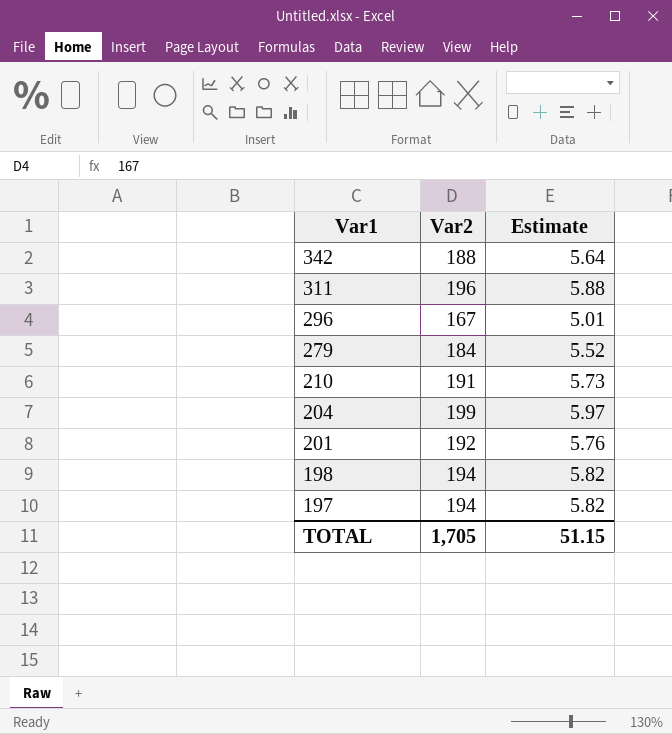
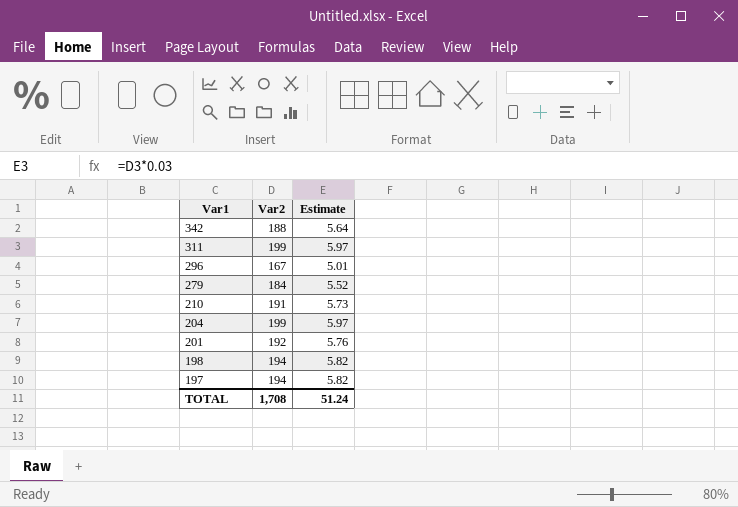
311 | Var2: 196 -> 199
311 | Estimate: 5.88 -> 5.97
TOTAL | Var2: 1,705 -> 1,708
TOTAL | Estimate: 51.15 -> 51.24

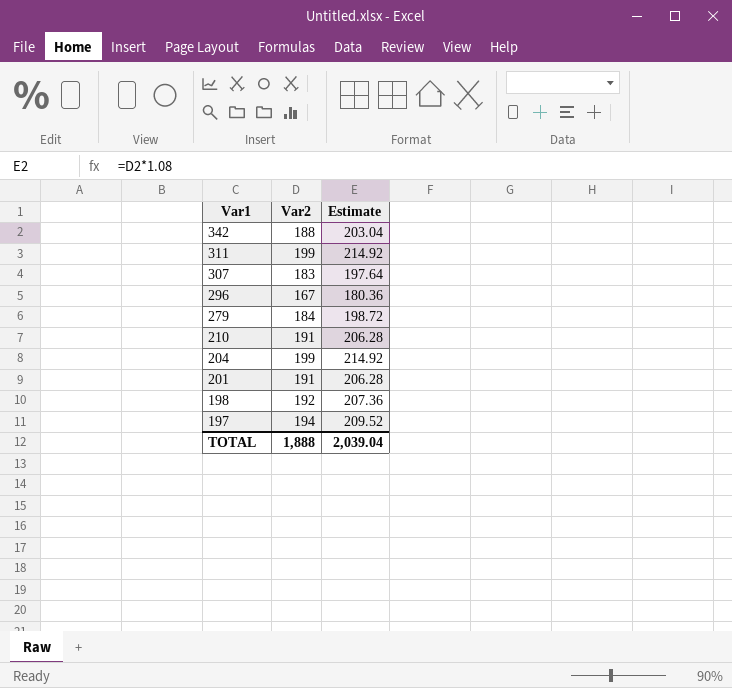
column Estimate | formula: [Var2] * 0.03 -> [Var2] * 1.08
row 307: none -> 183 | 197.64
201 | Var2: 192 -> 191
198 | Var2: 194 -> 192
TOTAL | Var2: 1,708 -> 1,888
TOTAL | Estimate: 51.24 -> 2,039.04

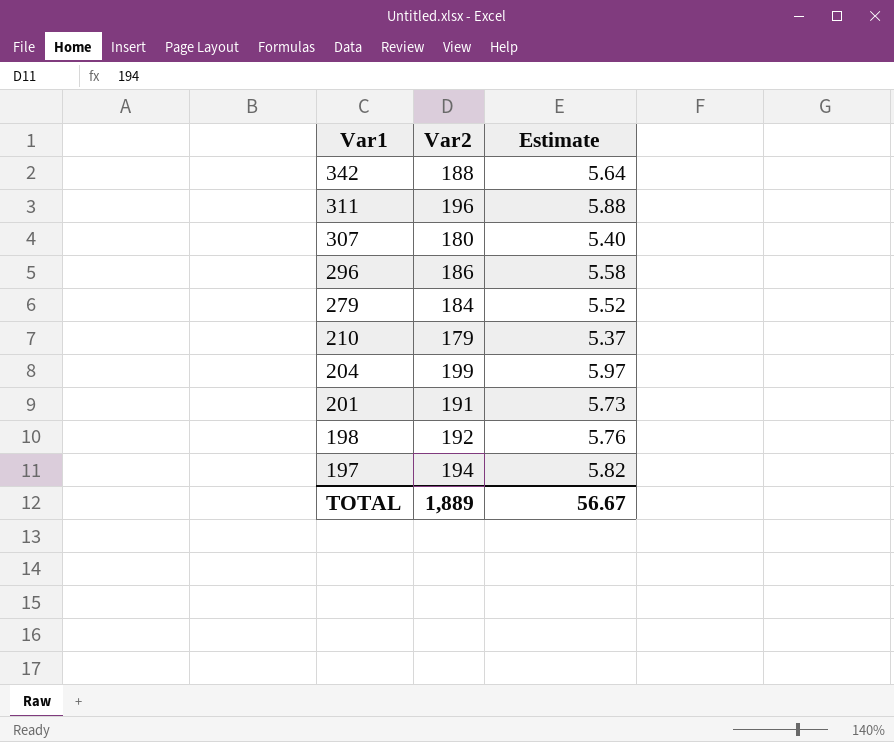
column Estimate | formula: [Var2] * 1.08 -> [Var2] * 0.03
311 | Var2: 199 -> 196
307 | Var2: 183 -> 180
296 | Var2: 167 -> 186
210 | Var2: 191 -> 179
TOTAL | Var2: 1,888 -> 1,889
TOTAL | Estimate: 2,039.04 -> 56.67

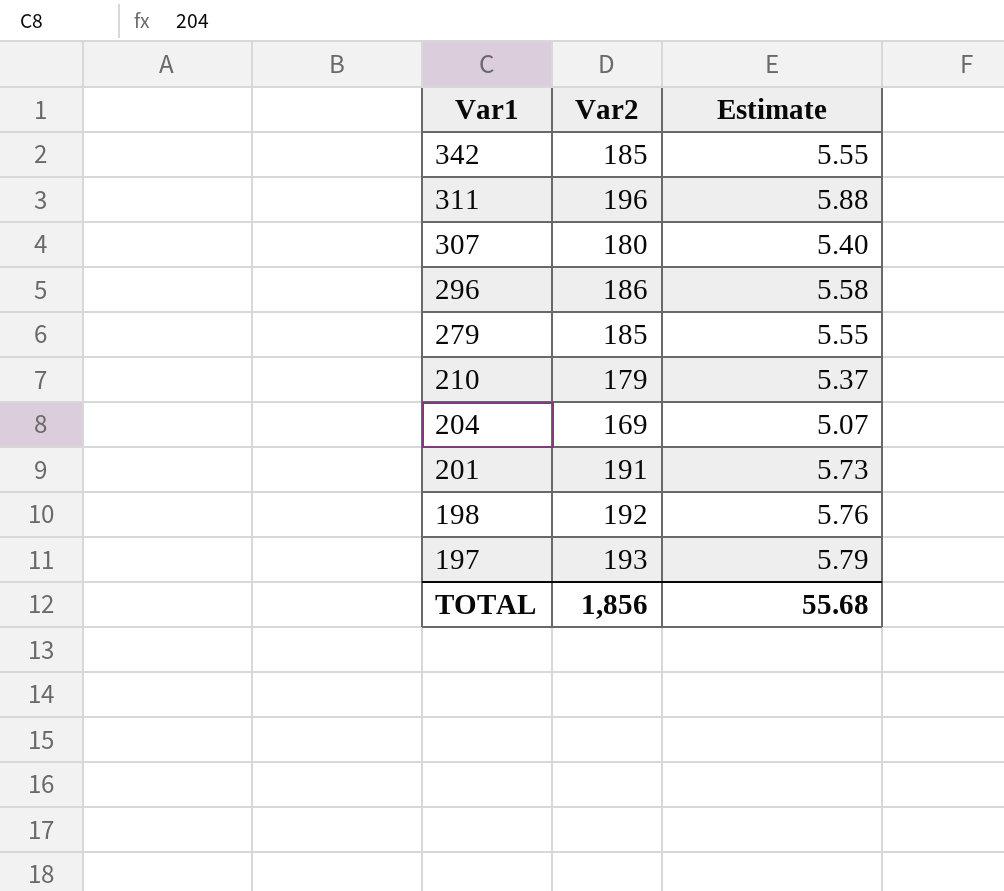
342 | Var2: 188 -> 185
342 | Estimate: 5.64 -> 5.55
279 | Var2: 184 -> 185
279 | Estimate: 5.52 -> 5.55
204 | Var2: 199 -> 169
204 | Estimate: 5.97 -> 5.07
197 | Var2: 194 -> 193
197 | Estimate: 5.82 -> 5.79
TOTAL | Var2: 1,889 -> 1,856
TOTAL | Estimate: 56.67 -> 55.68

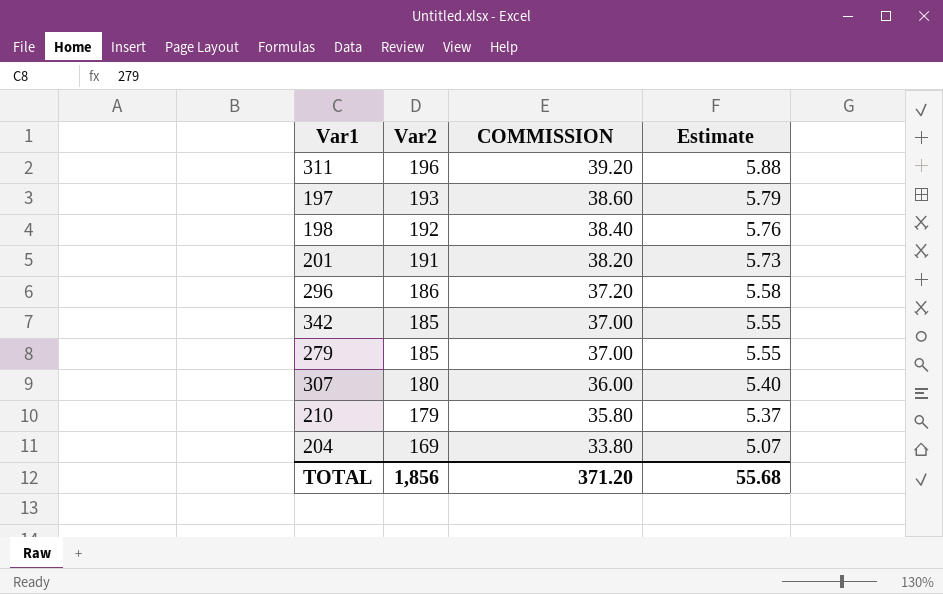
row order: Var1 descending -> Var2 descending
column COMMISSION | formula: none -> [Var2] * 0.2

